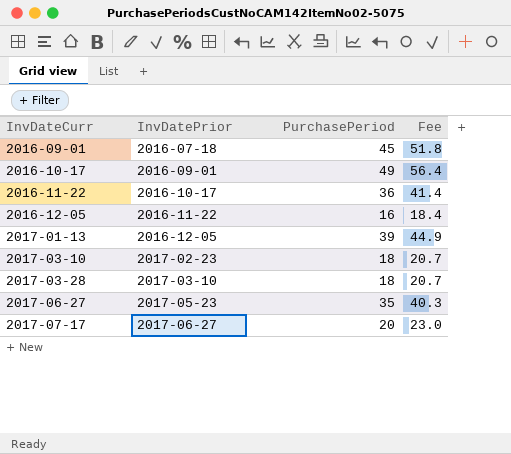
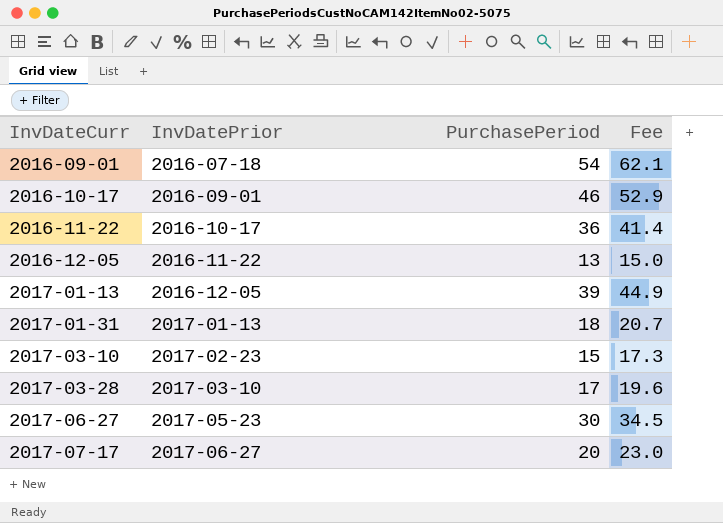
2016-09-01 | PurchasePeriod: 45 -> 54
2016-09-01 | Fee: 51.8 -> 62.1
2016-10-17 | PurchasePeriod: 49 -> 46
2016-10-17 | Fee: 56.4 -> 52.9
2016-12-05 | PurchasePeriod: 16 -> 13
2016-12-05 | Fee: 18.4 -> 15.0
row 2017-01-31: none -> 2017-01-13 | 18 | 20.7
2017-03-10 | PurchasePeriod: 18 -> 15
2017-03-10 | Fee: 20.7 -> 17.3
2017-03-28 | PurchasePeriod: 18 -> 17
2017-03-28 | Fee: 20.7 -> 19.6
2017-06-27 | PurchasePeriod: 35 -> 30
2017-06-27 | Fee: 40.3 -> 34.5

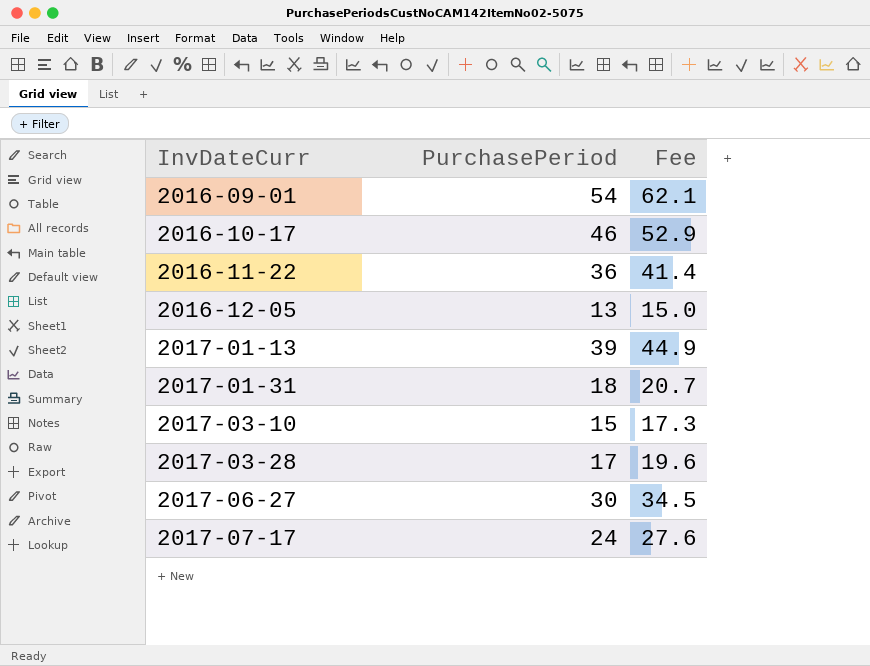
column InvDatePrior | position: 2 -> none
2017-07-17 | PurchasePeriod: 20 -> 24
2017-07-17 | Fee: 23.0 -> 27.6

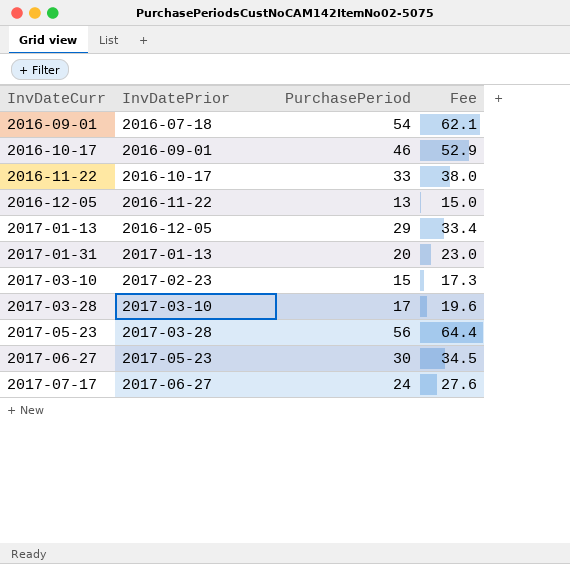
column InvDatePrior | position: none -> 2
2016-11-22 | PurchasePeriod: 36 -> 33
2016-11-22 | Fee: 41.4 -> 38.0
2017-01-13 | PurchasePeriod: 39 -> 29
2017-01-13 | Fee: 44.9 -> 33.4
2017-01-31 | PurchasePeriod: 18 -> 20
2017-01-31 | Fee: 20.7 -> 23.0
row 2017-05-23: none -> 2017-03-28 | 56 | 64.4

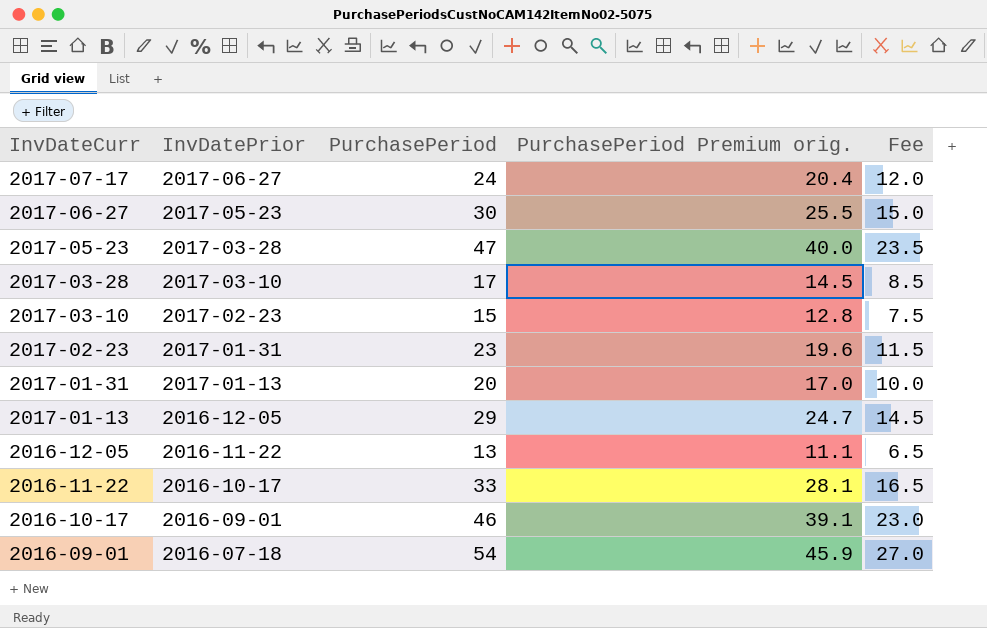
row order: InvDateCurr ascending -> InvDateCurr descending
column PurchasePeriod Premium orig. | formula: none -> [PurchasePeriod] * 0.85
column Fee | formula: [PurchasePeriod] * 1.15 -> [PurchasePeriod] * 0.5
2017-05-23 | PurchasePeriod: 56 -> 47
row 2017-02-23: none -> 2017-01-31 | 23 | 19.6 | 11.5

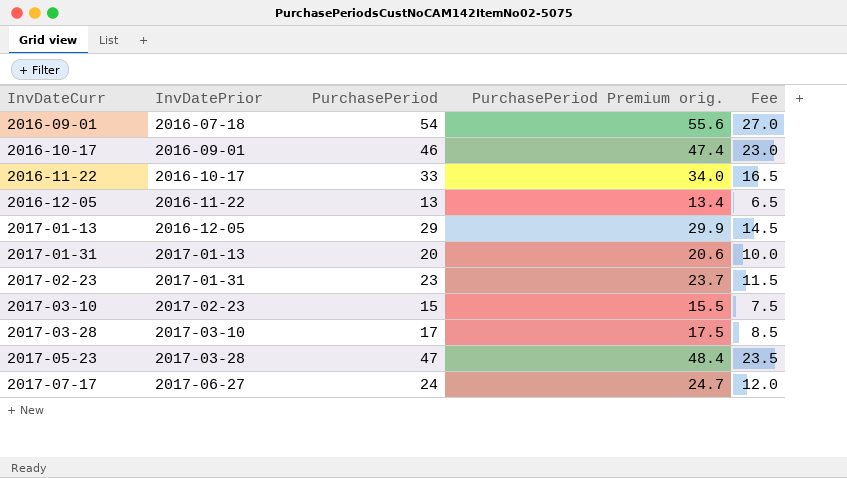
row order: InvDateCurr descending -> InvDateCurr ascending
column PurchasePeriod Premium orig. | formula: [PurchasePeriod] * 0.85 -> [PurchasePeriod] * 1.03
row 2017-06-27: 2017-05-23 | 30 | 25.5 | 15.0 -> none

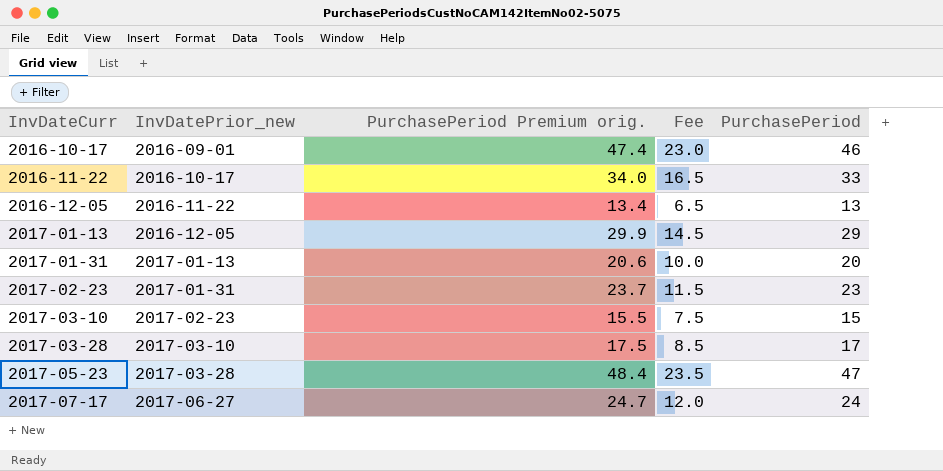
column name: InvDatePrior -> InvDatePrior_new
column PurchasePeriod | position: 3 -> 5
row 2016-09-01: 2016-07-18 | 54 | 55.6 | 27.0 -> none

